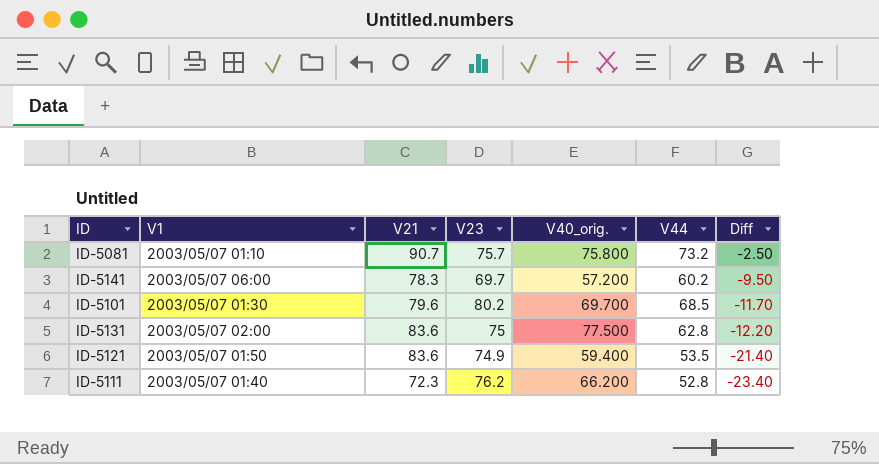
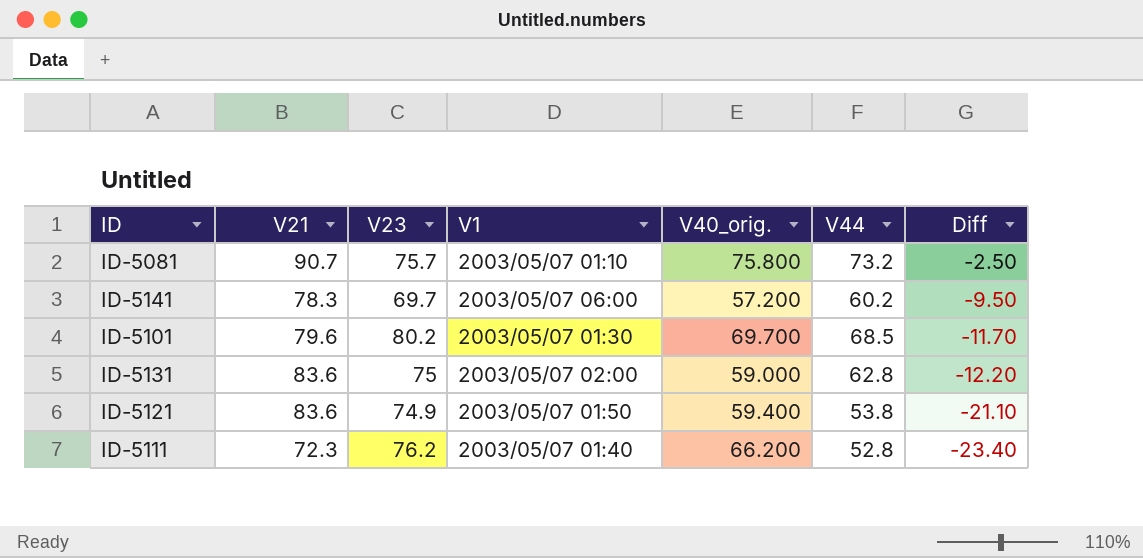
column V1 | position: 2 -> 4
ID-5131 | V40_orig.: 77.500 -> 59.000
ID-5121 | V44: 53.5 -> 53.8
ID-5121 | Diff: -21.40 -> -21.10

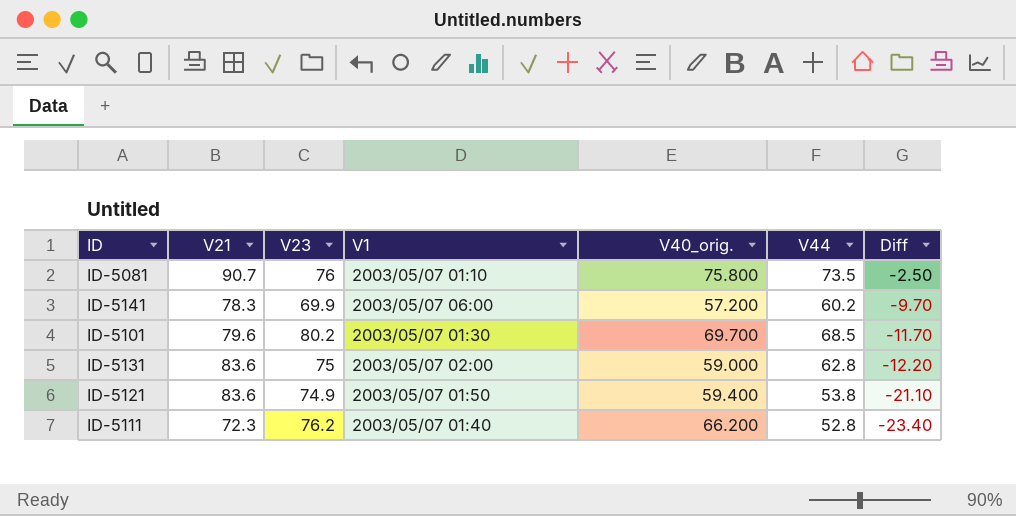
ID-5081 | V23: 75.7 -> 76
ID-5081 | V44: 73.2 -> 73.5
ID-5141 | V23: 69.7 -> 69.9
ID-5141 | Diff: -9.50 -> -9.70

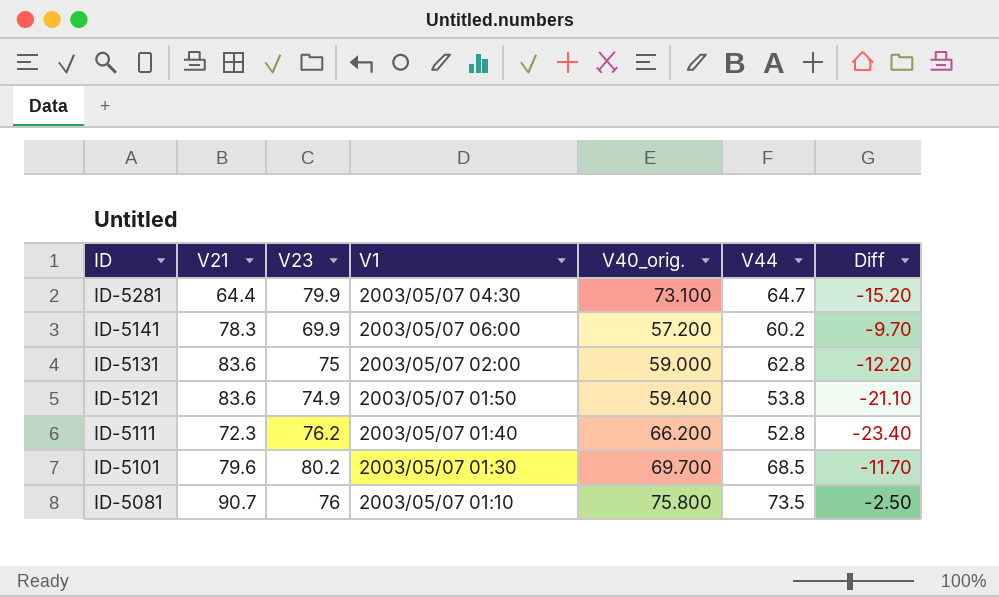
row order: Diff descending -> ID descending
row ID-5281: none -> 64.4 | 79.9 | 2003/05/07 04:30 | 73.100 | 64.7 | -15.20

